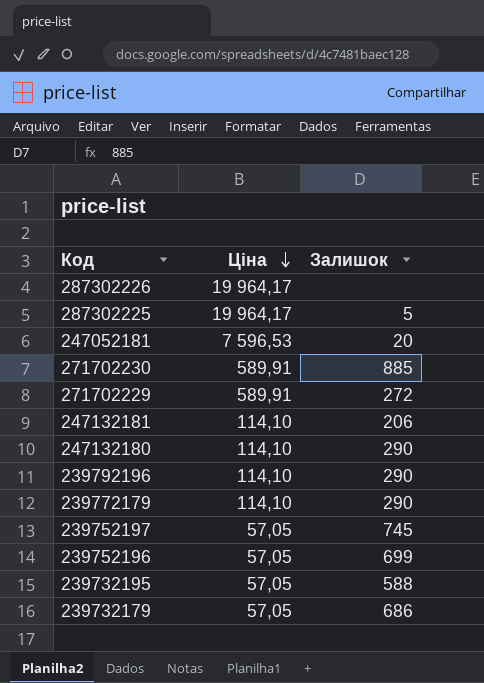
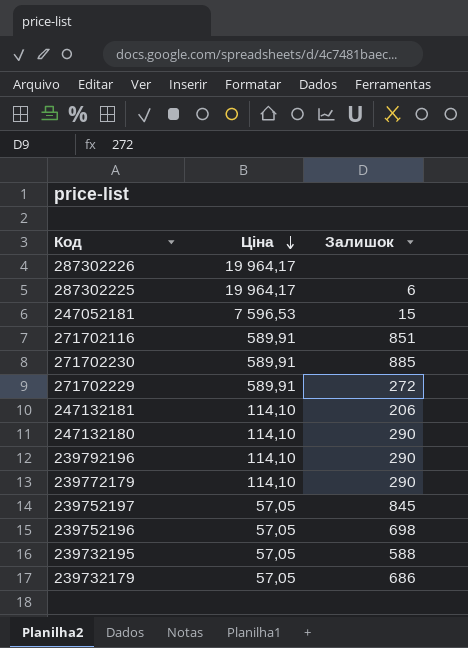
287302225 | Залишок: 5 -> 6
247052181 | Залишок: 20 -> 15
row 271702116: none -> 589,91 | 851
239752197 | Залишок: 745 -> 845
239752196 | Залишок: 699 -> 698

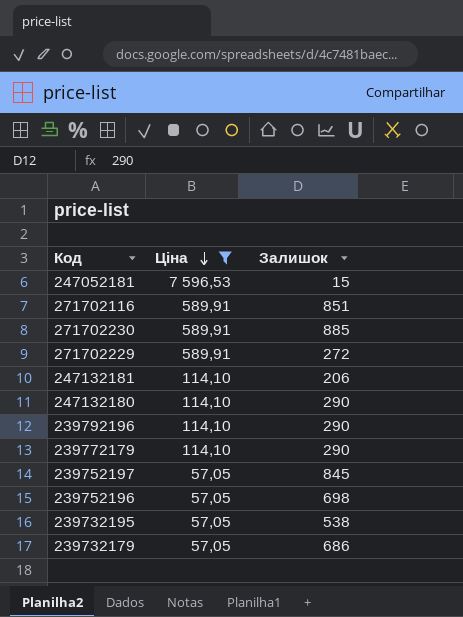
filter: none -> Ціна != 19 964,17
239732195 | Залишок: 588 -> 538

